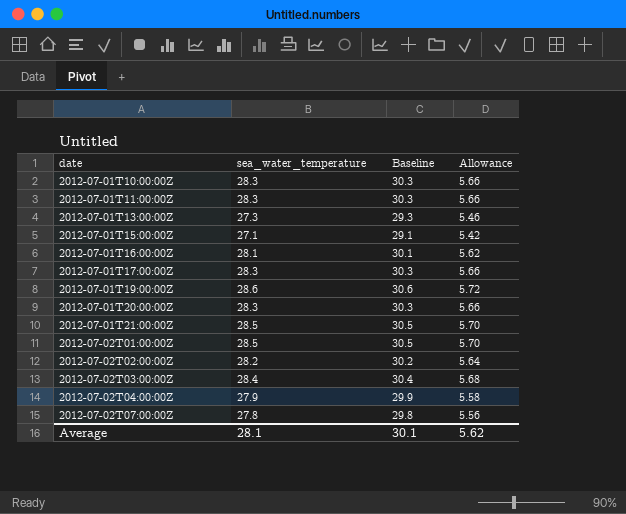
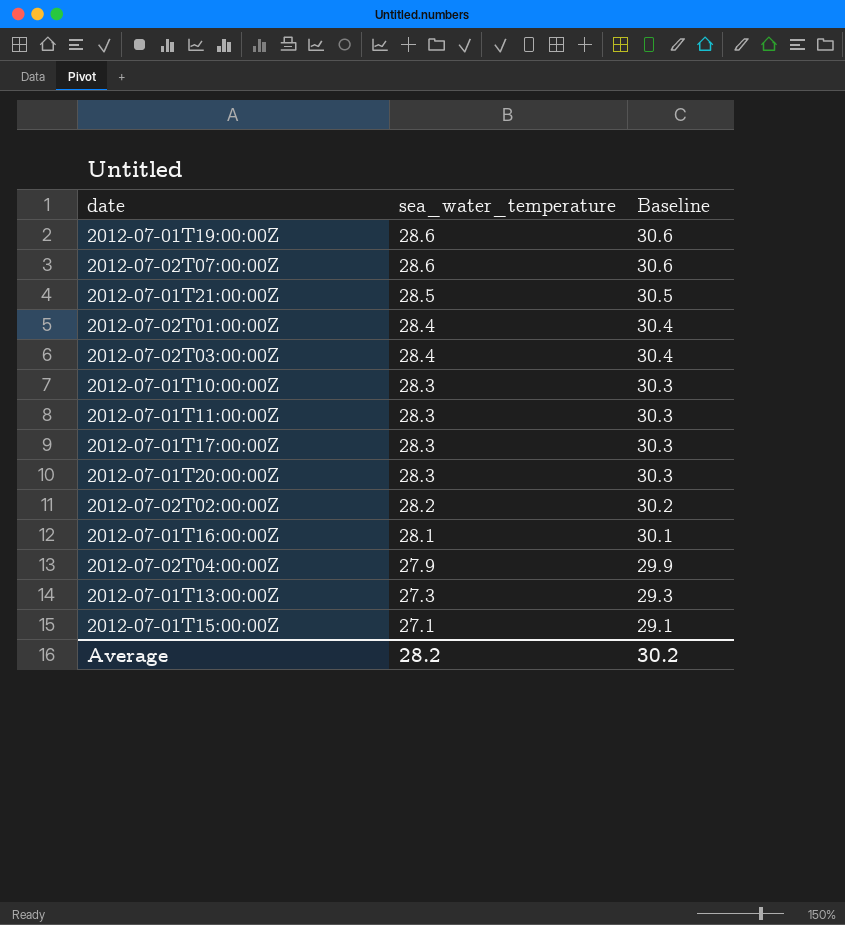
row order: date ascending -> sea_water_temperature descending
column Allowance | formula: [sea_water_temperature] * 0.2 -> none
2012-07-02T07:00:00Z | sea_water_temperature: 27.8 -> 28.6
2012-07-02T07:00:00Z | Baseline: 29.8 -> 30.6
2012-07-02T01:00:00Z | sea_water_temperature: 28.5 -> 28.4
2012-07-02T01:00:00Z | Baseline: 30.5 -> 30.4
Average | sea_water_temperature: 28.1 -> 28.2
Average | Baseline: 30.1 -> 30.2

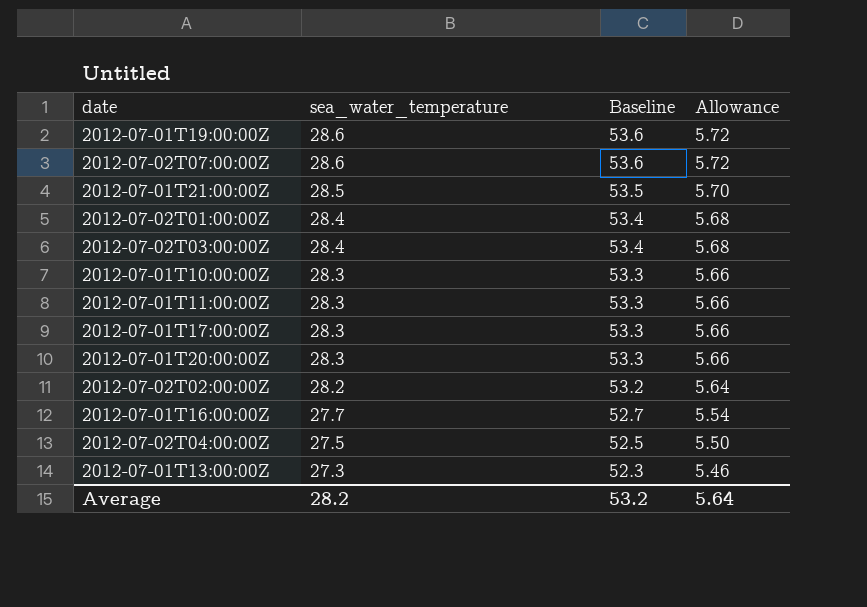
column Baseline | formula: [sea_water_temperature] + 2 -> [sea_water_temperature] + 25
column Allowance | formula: none -> [sea_water_temperature] * 0.2
row 2012-07-01T15:00:00Z: 27.1 | 29.1 -> none
2012-07-01T16:00:00Z | sea_water_temperature: 28.1 -> 27.7
2012-07-02T04:00:00Z | sea_water_temperature: 27.9 -> 27.5
Average | Baseline: 30.2 -> 53.2

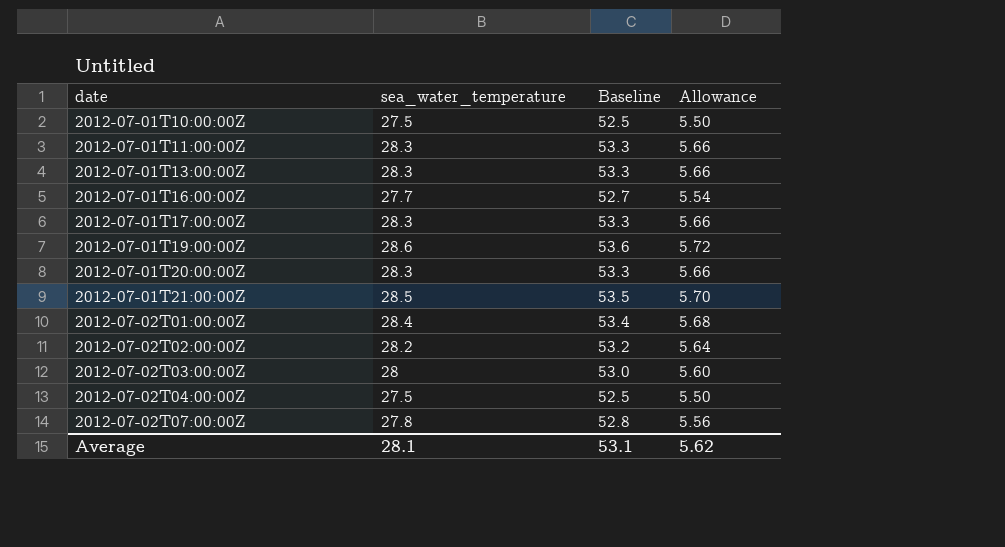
row order: sea_water_temperature descending -> date ascending
2012-07-01T10:00:00Z | sea_water_temperature: 28.3 -> 27.5
2012-07-01T10:00:00Z | Baseline: 53.3 -> 52.5
2012-07-01T10:00:00Z | Allowance: 5.66 -> 5.50
2012-07-01T13:00:00Z | sea_water_temperature: 27.3 -> 28.3
2012-07-01T13:00:00Z | Baseline: 52.3 -> 53.3
2012-07-01T13:00:00Z | Allowance: 5.46 -> 5.66
2012-07-02T03:00:00Z | sea_water_temperature: 28.4 -> 28
2012-07-02T03:00:00Z | Baseline: 53.4 -> 53.0
2012-07-02T03:00:00Z | Allowance: 5.68 -> 5.60
2012-07-02T07:00:00Z | sea_water_temperature: 28.6 -> 27.8
2012-07-02T07:00:00Z | Baseline: 53.6 -> 52.8
2012-07-02T07:00:00Z | Allowance: 5.72 -> 5.56
Average | sea_water_temperature: 28.2 -> 28.1
Average | Baseline: 53.2 -> 53.1
Average | Allowance: 5.64 -> 5.62

